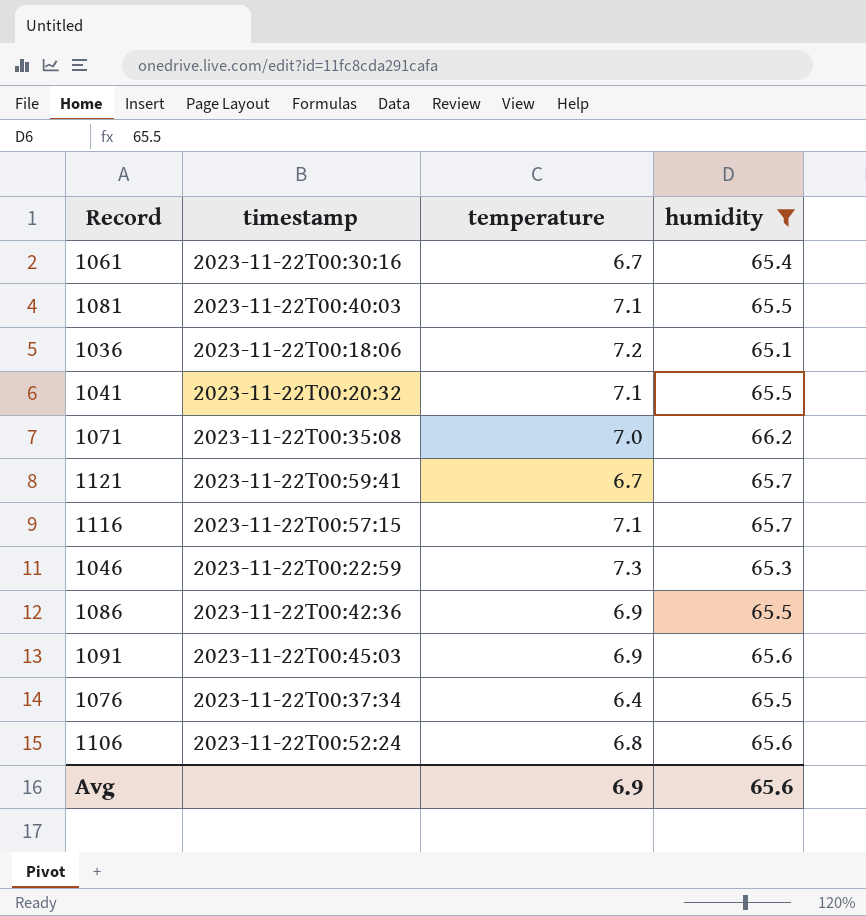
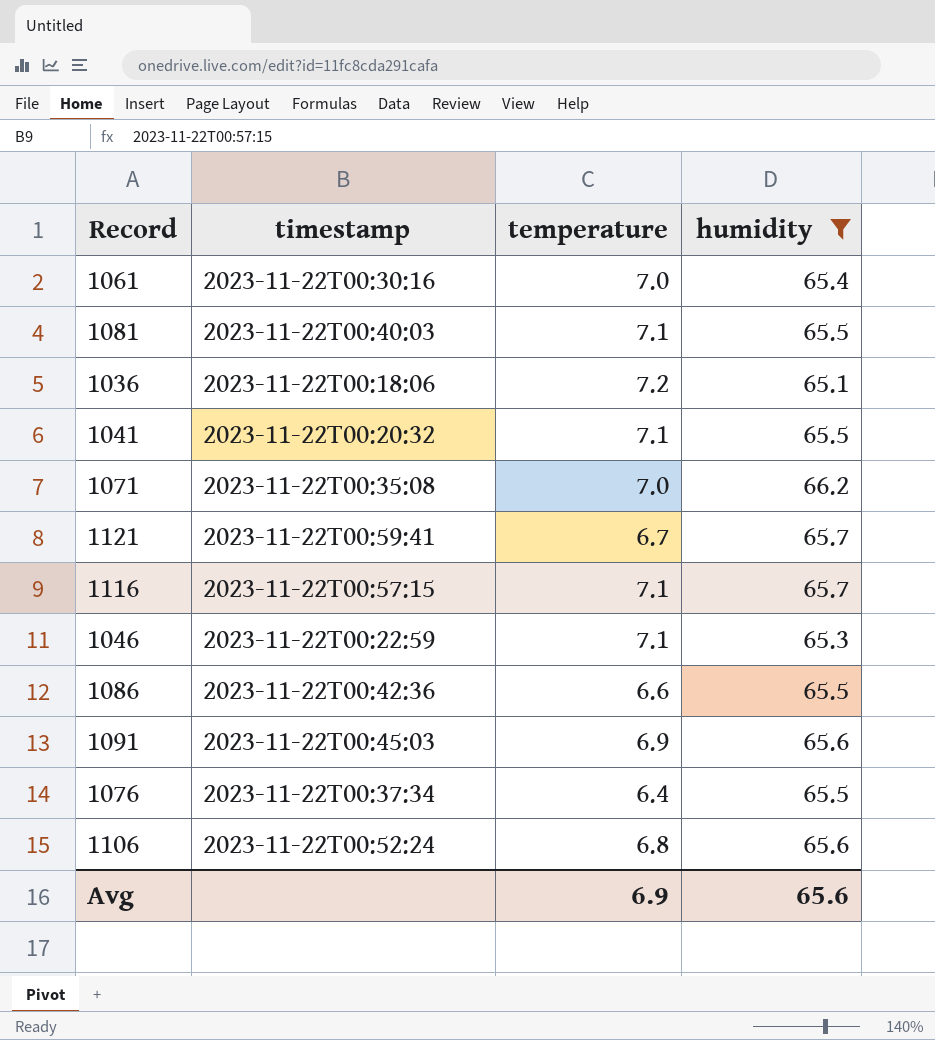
1061 | temperature: 6.7 -> 7.0
1046 | temperature: 7.3 -> 7.1
1086 | temperature: 6.9 -> 6.6

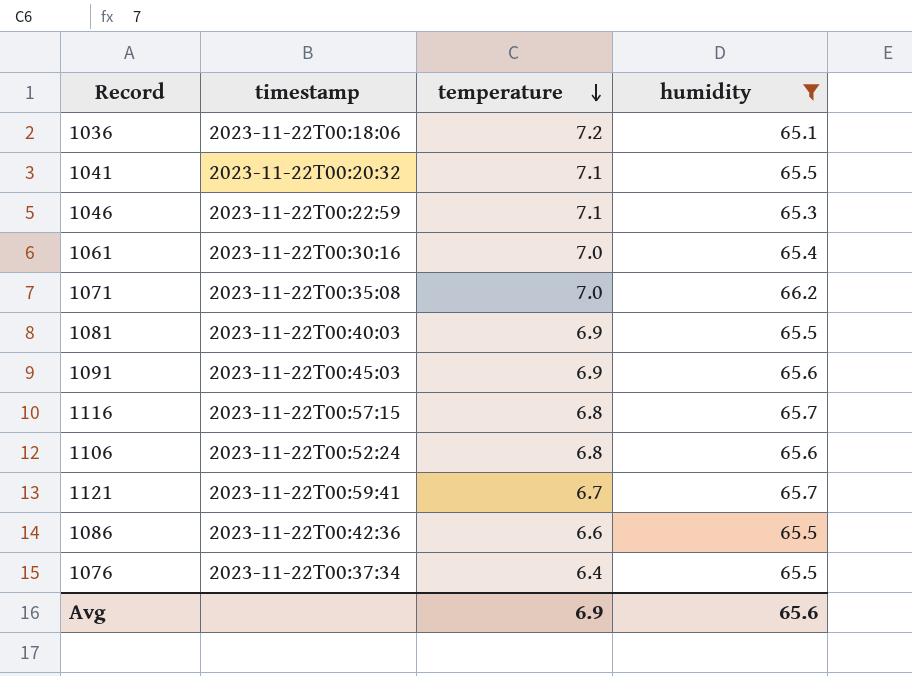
row order: none -> temperature descending
1081 | temperature: 7.1 -> 6.9
1116 | temperature: 7.1 -> 6.8

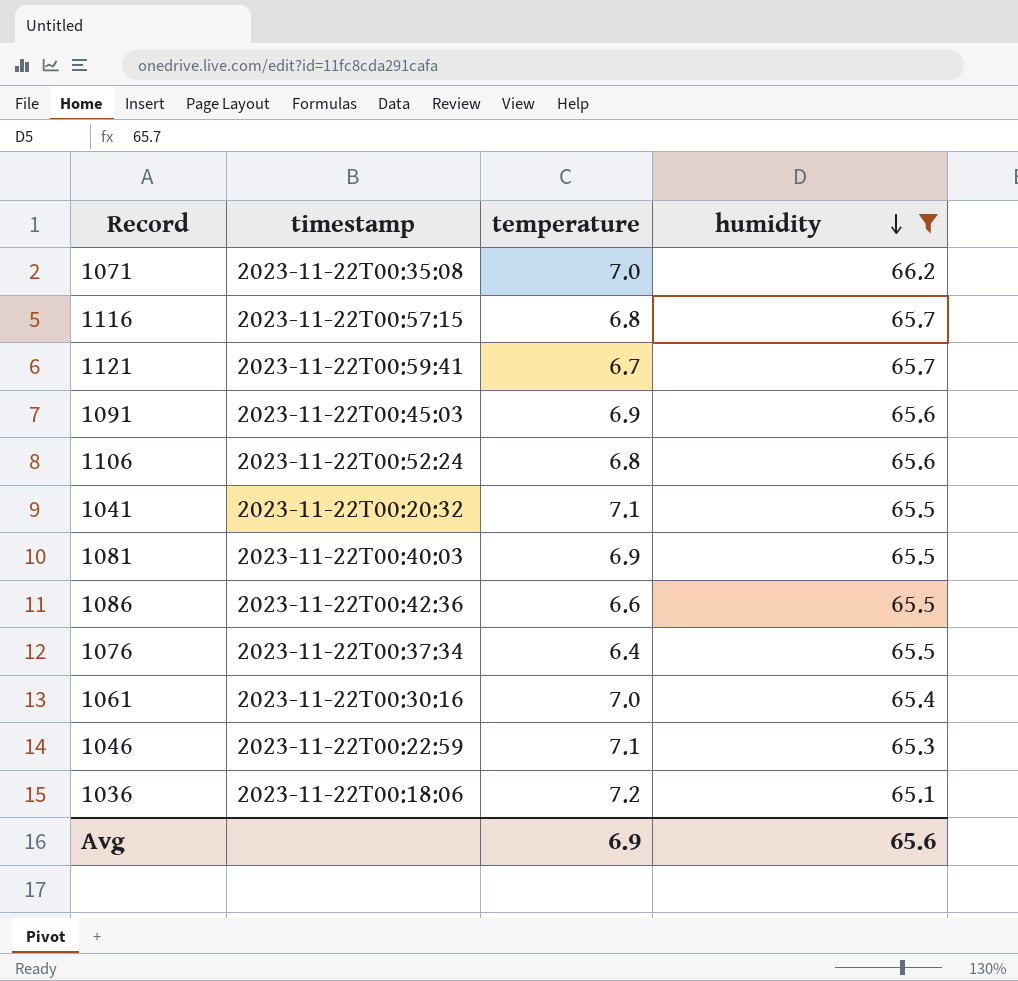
row order: temperature descending -> humidity descending

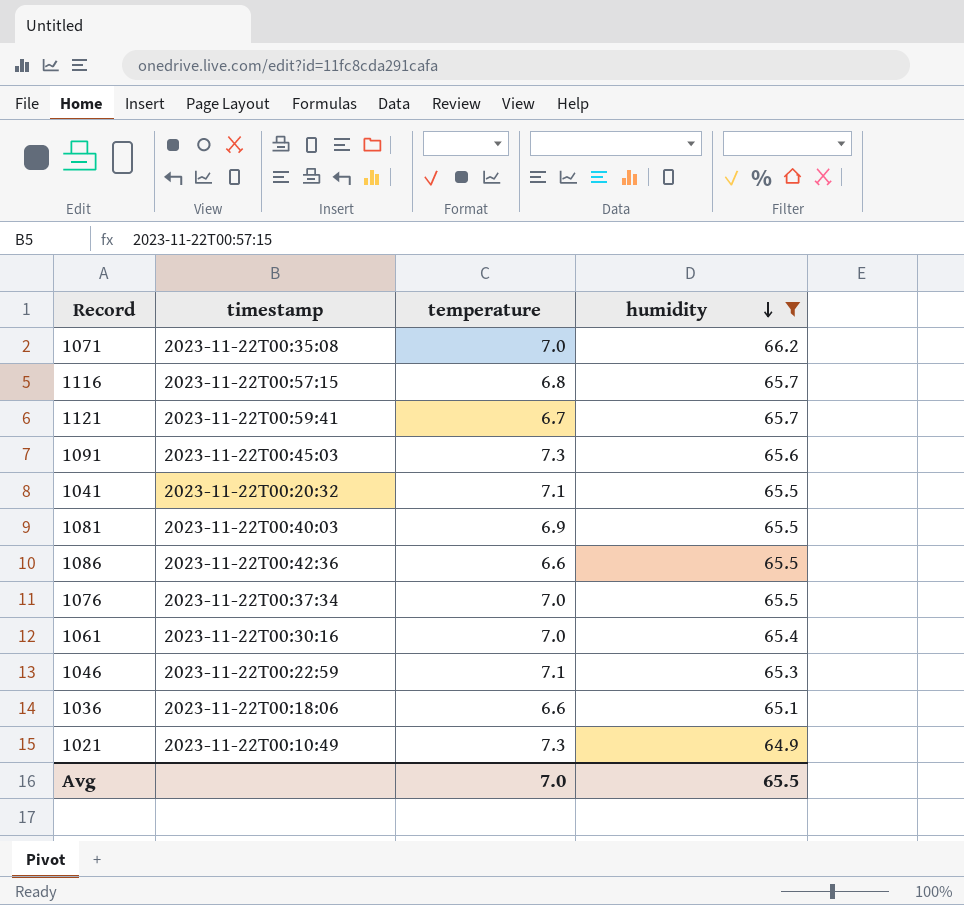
row 1106: 2023-11-22T00:52:24 | 6.8 | 65.6 -> none
1091 | temperature: 6.9 -> 7.3
1076 | temperature: 6.4 -> 7.0
1036 | temperature: 7.2 -> 6.6
row 1021: none -> 2023-11-22T00:10:49 | 7.3 | 64.9
Avg | temperature: 6.9 -> 7.0
Avg | humidity: 65.6 -> 65.5

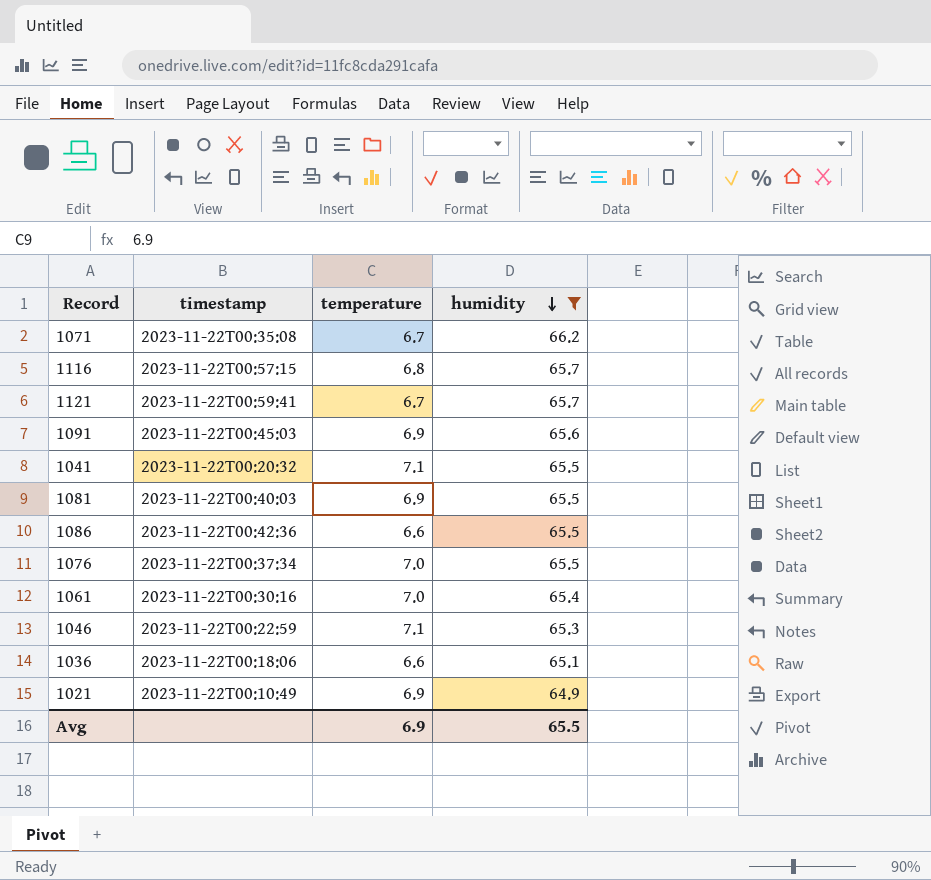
1071 | temperature: 7.0 -> 6.7
1091 | temperature: 7.3 -> 6.9
1021 | temperature: 7.3 -> 6.9
Avg | temperature: 7.0 -> 6.9

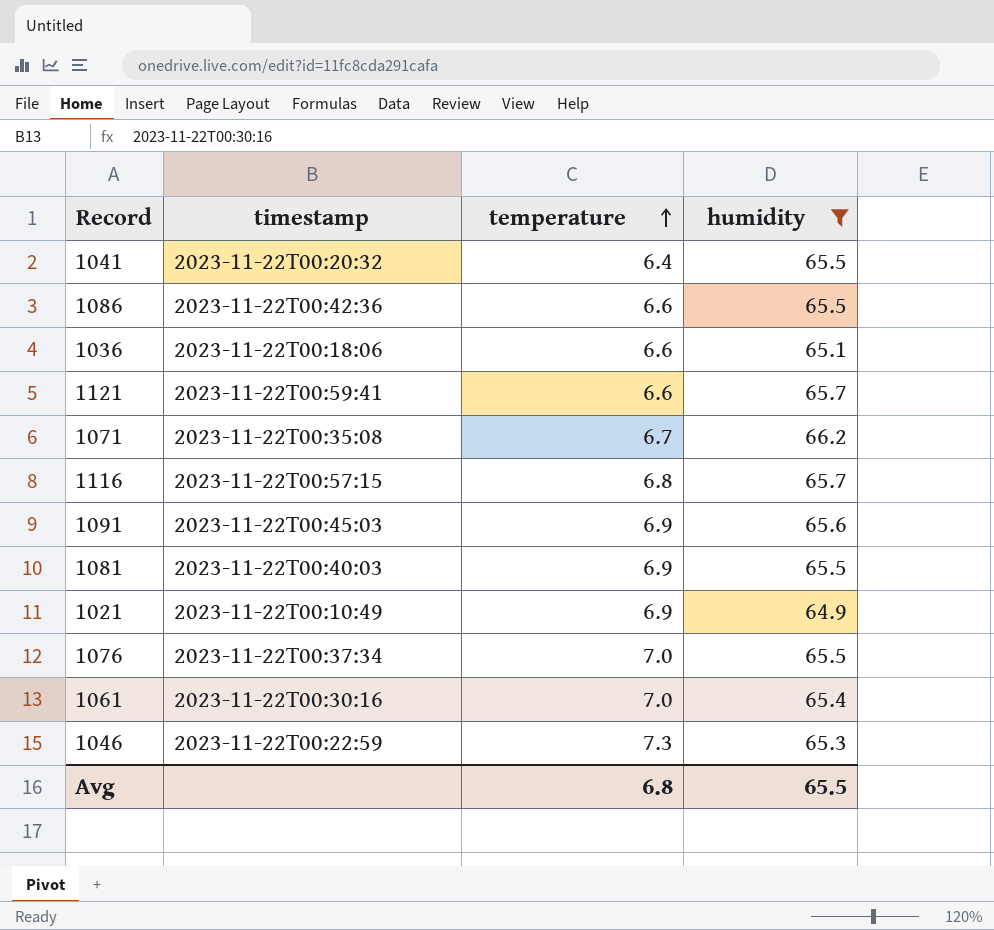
row order: humidity descending -> temperature ascending
1041 | temperature: 7.1 -> 6.4
1121 | temperature: 6.7 -> 6.6
1046 | temperature: 7.1 -> 7.3
Avg | temperature: 6.9 -> 6.8

